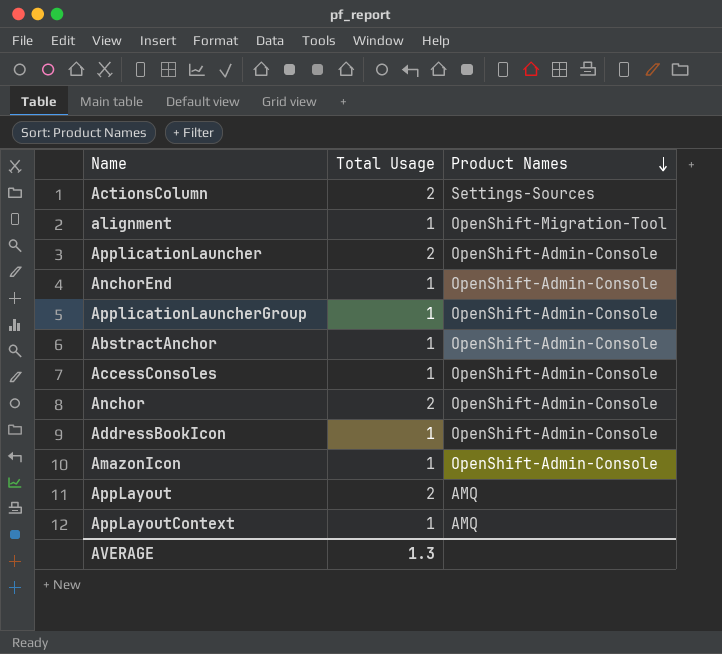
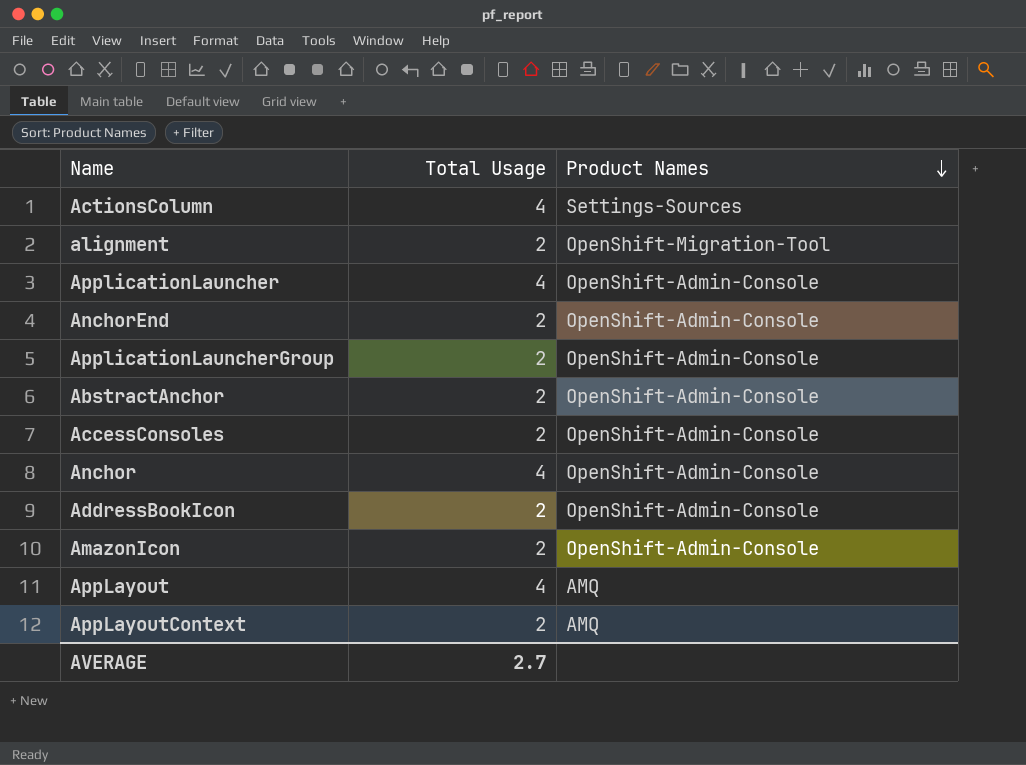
ActionsColumn | Total Usage: 2 -> 4
alignment | Total Usage: 1 -> 2
ApplicationLauncher | Total Usage: 2 -> 4
AnchorEnd | Total Usage: 1 -> 2
ApplicationLauncherGroup | Total Usage: 1 -> 2
AbstractAnchor | Total Usage: 1 -> 2
AccessConsoles | Total Usage: 1 -> 2
Anchor | Total Usage: 2 -> 4
AddressBookIcon | Total Usage: 1 -> 2
AmazonIcon | Total Usage: 1 -> 2
AppLayout | Total Usage: 2 -> 4
AppLayoutContext | Total Usage: 1 -> 2
AVERAGE | Total Usage: 1.3 -> 2.7

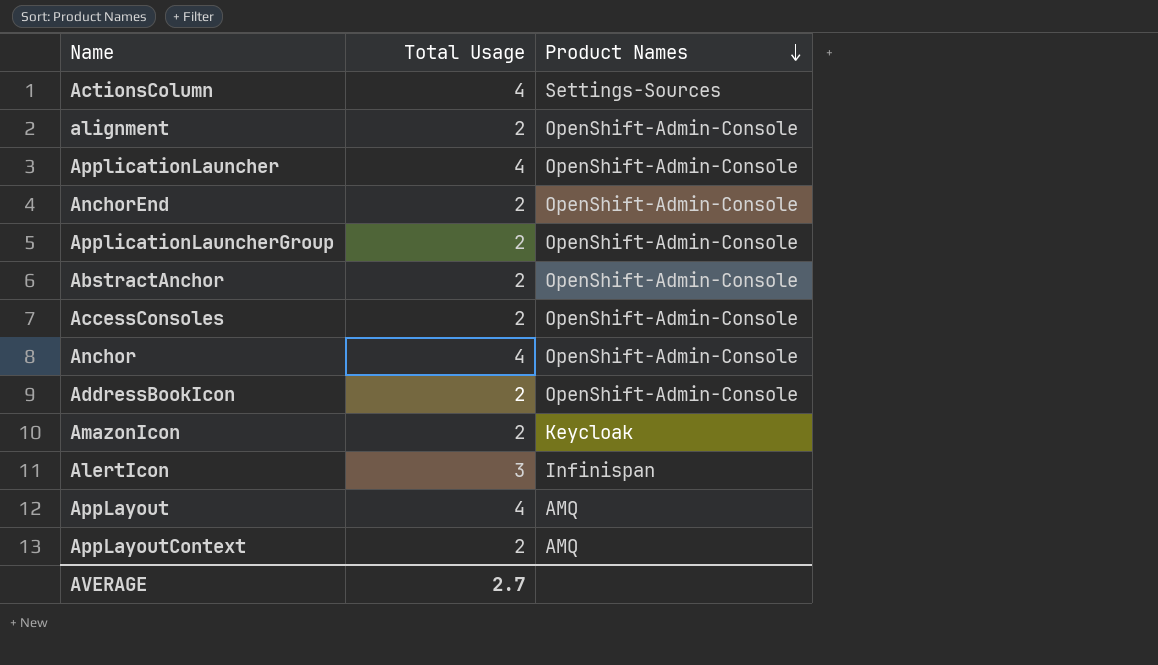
alignment | Product Names: OpenShift-Migration-Tool -> OpenShift-Admin-Console
AmazonIcon | Product Names: OpenShift-Admin-Console -> Keycloak
row AlertIcon: none -> 3 | Infinispan

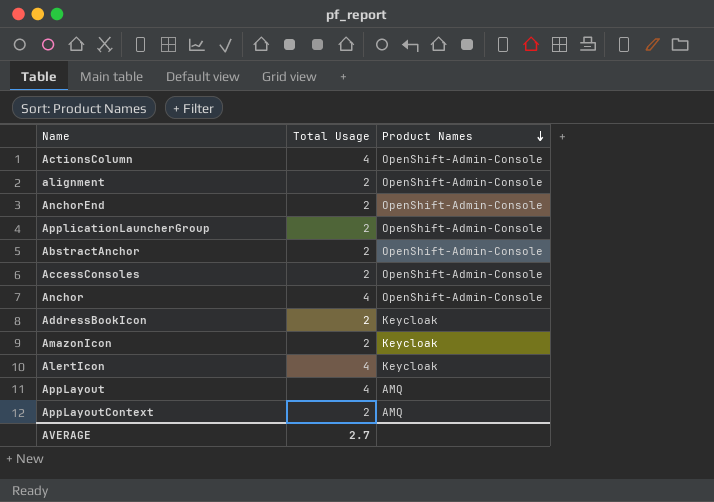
row ApplicationLauncher: 4 | OpenShift-Admin-Console -> none
ActionsColumn | Product Names: Settings-Sources -> OpenShift-Admin-Console
AddressBookIcon | Product Names: OpenShift-Admin-Console -> Keycloak
AlertIcon | Total Usage: 3 -> 4
AlertIcon | Product Names: Infinispan -> Keycloak

